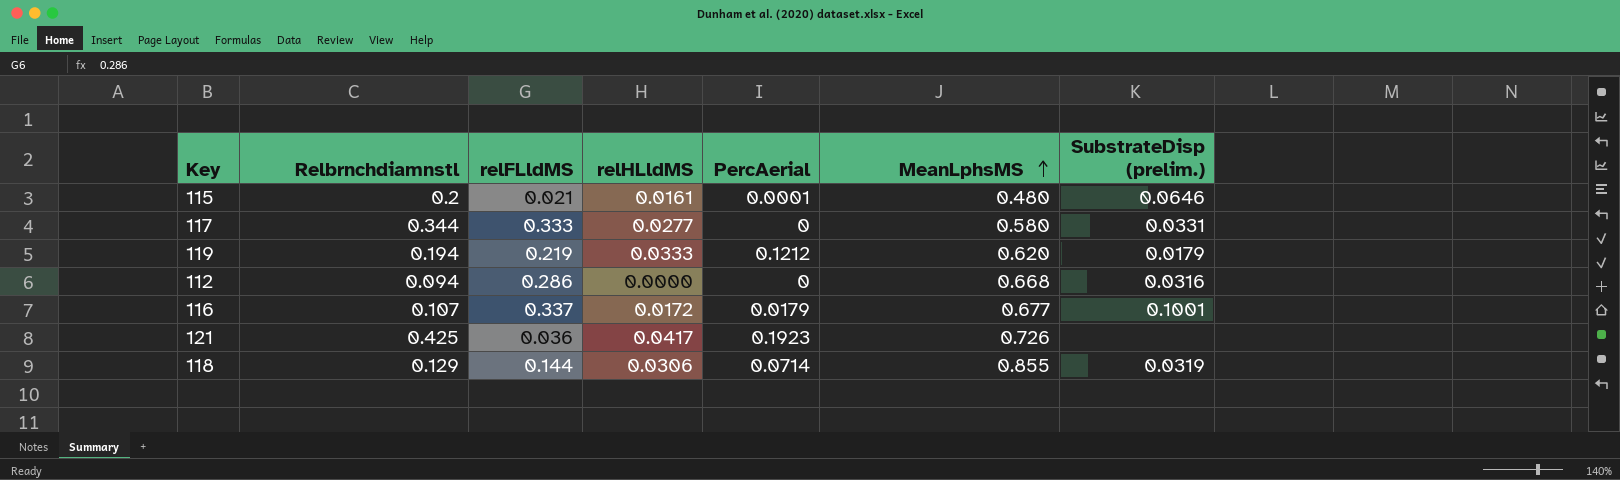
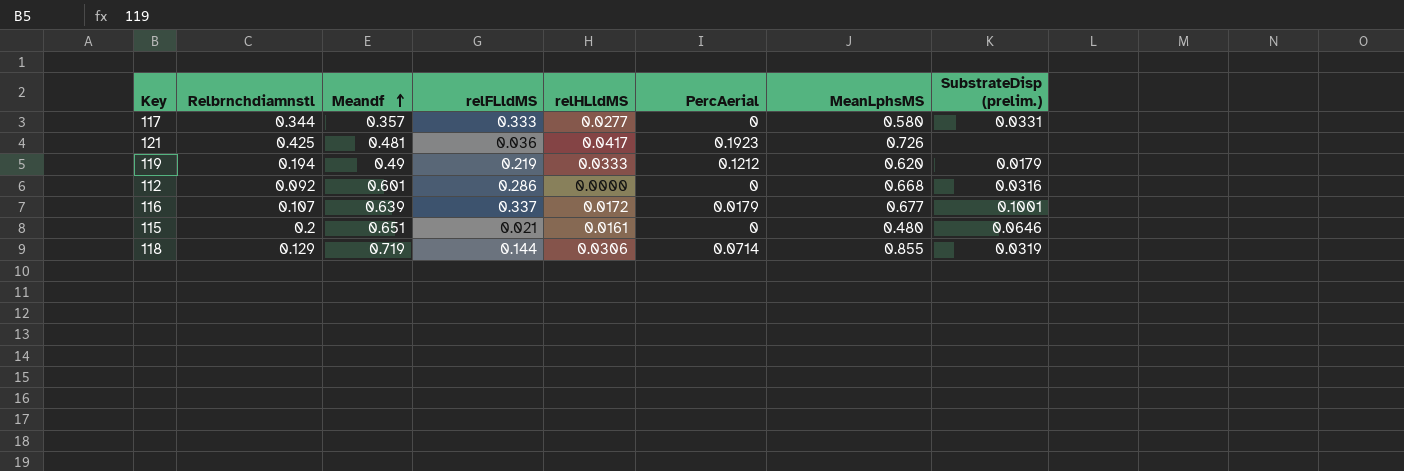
row order: MeanLphsMS ascending -> Meandf ascending
column Meandf | position: none -> 3
112 | Relbrnchdiamnstl: 0.094 -> 0.092
115 | PercAerial: 0.0001 -> 0

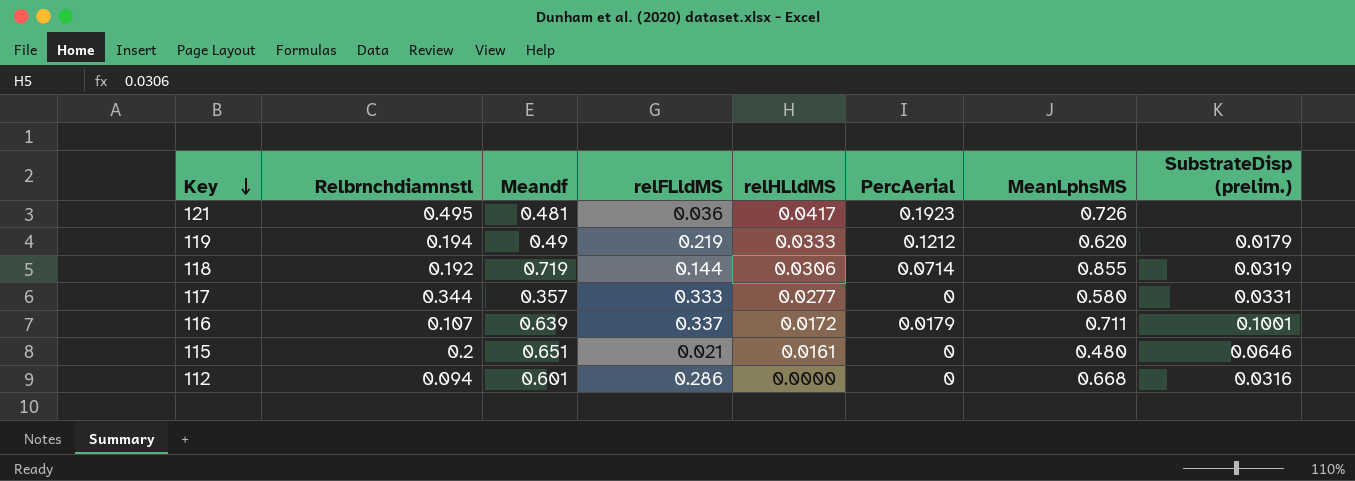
row order: Meandf ascending -> Key descending
121 | Relbrnchdiamnstl: 0.425 -> 0.495
118 | Relbrnchdiamnstl: 0.129 -> 0.192
116 | MeanLphsMS: 0.677 -> 0.711
112 | Relbrnchdiamnstl: 0.092 -> 0.094

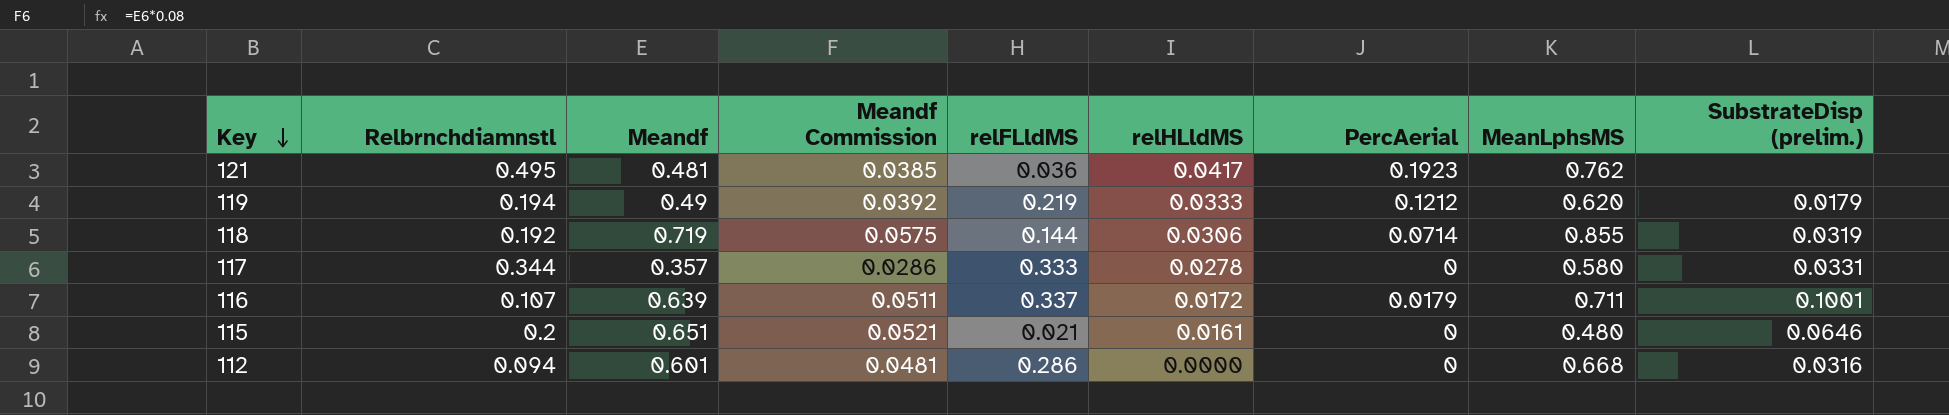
column Meandf Commission | formula: none -> [Meandf] * 0.08
121 | MeanLphsMS: 0.726 -> 0.762
117 | relHLldMS: 0.0277 -> 0.0278

